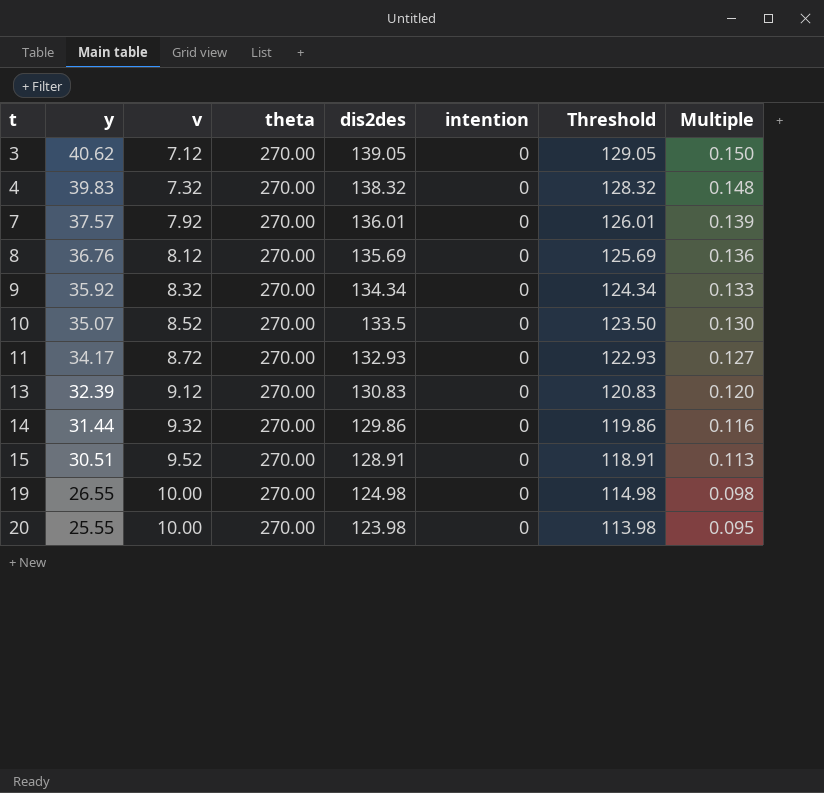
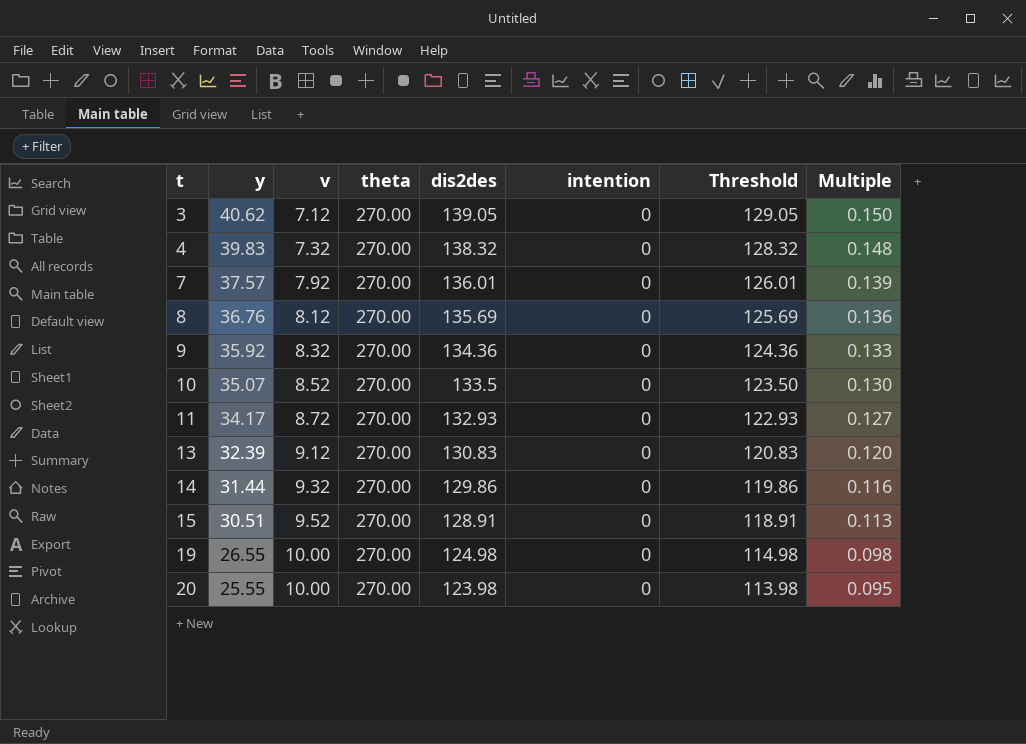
9 | dis2des: 134.34 -> 134.36
9 | Threshold: 124.34 -> 124.36

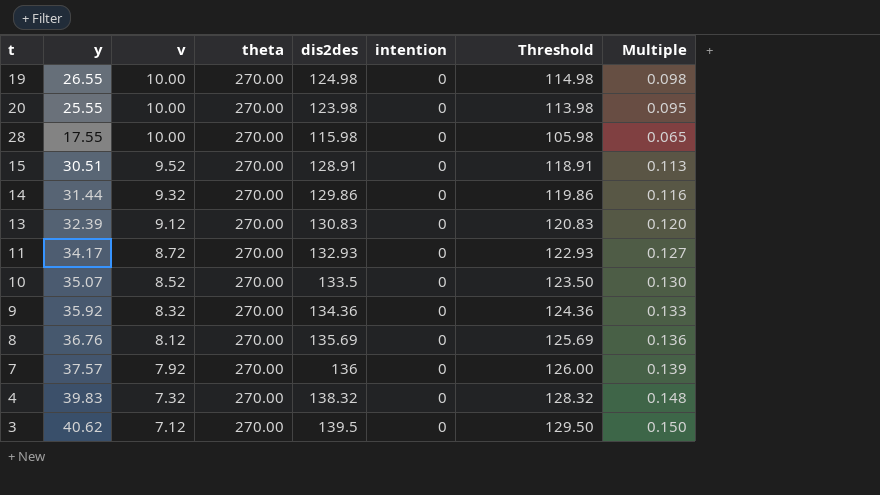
row order: t ascending -> v descending
row 28: none -> 17.55 | 10.00 | 270.00 | 115.98 | 0 | 105.98 | 0.065
7 | dis2des: 136.01 -> 136
7 | Threshold: 126.01 -> 126.00
3 | dis2des: 139.05 -> 139.5
3 | Threshold: 129.05 -> 129.50

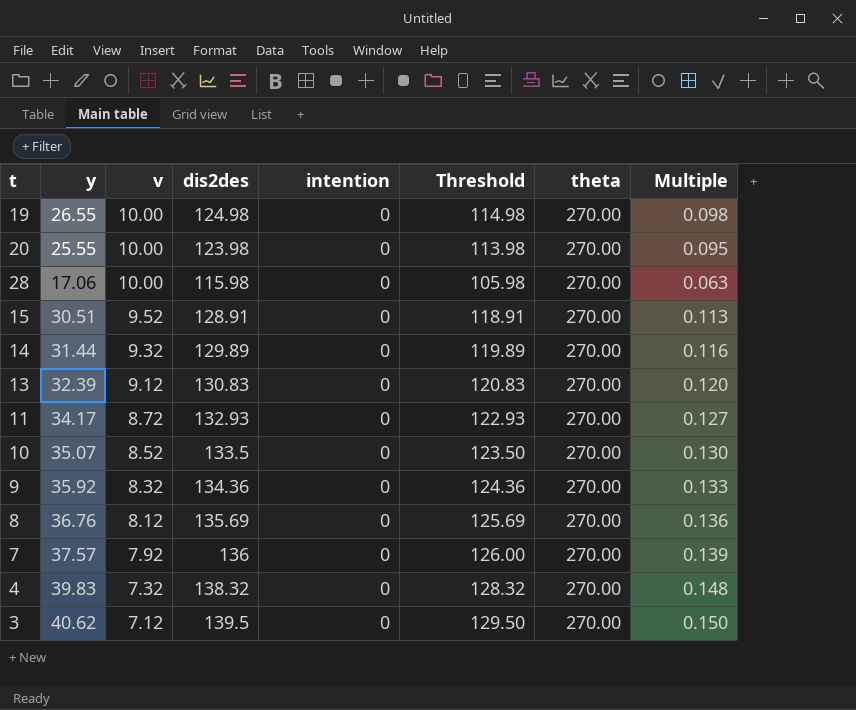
column theta | position: 4 -> 7
28 | y: 17.55 -> 17.06
28 | Multiple: 0.065 -> 0.063
14 | dis2des: 129.86 -> 129.89
14 | Threshold: 119.86 -> 119.89

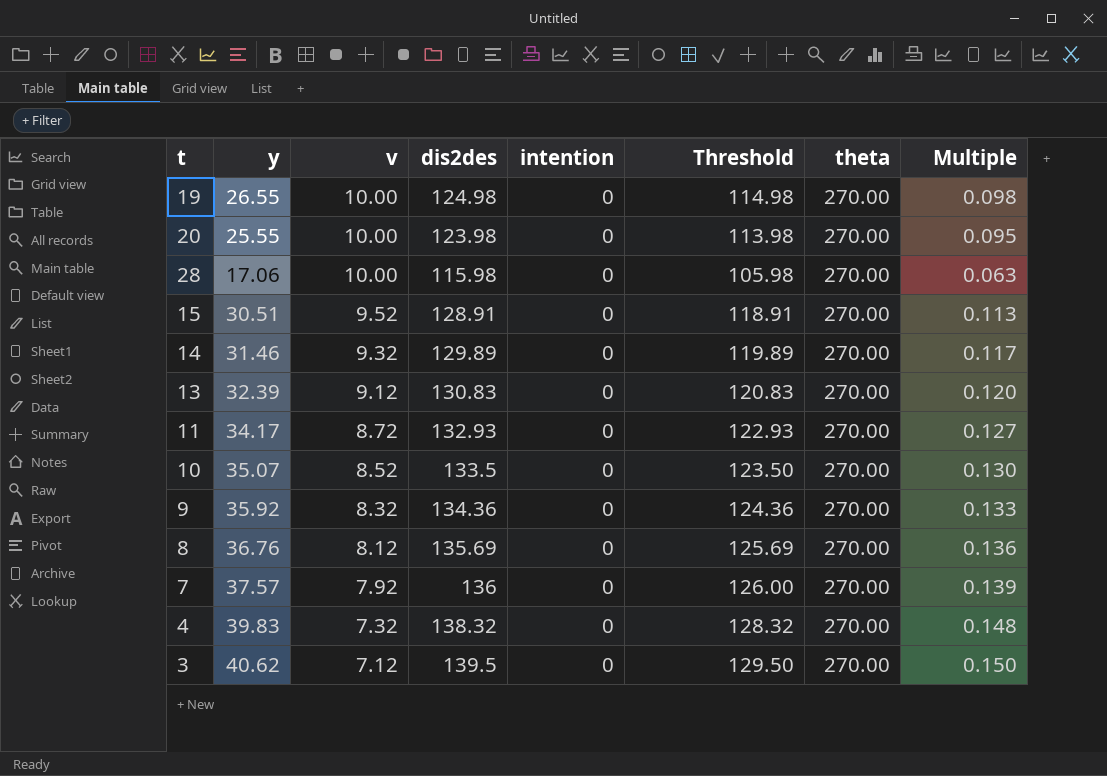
14 | y: 31.44 -> 31.46
14 | Multiple: 0.116 -> 0.117

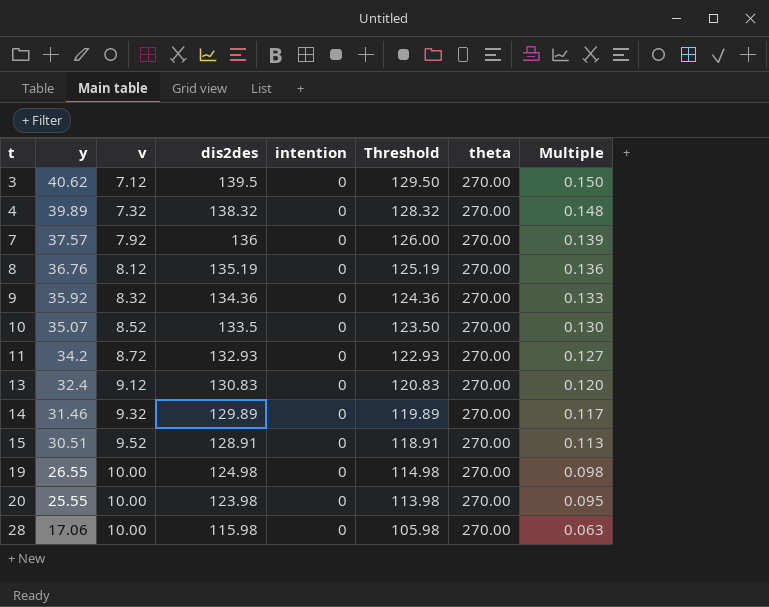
row order: v descending -> t ascending
4 | y: 39.83 -> 39.89
8 | dis2des: 135.69 -> 135.19
8 | Threshold: 125.69 -> 125.19
11 | y: 34.17 -> 34.2
13 | y: 32.39 -> 32.4

